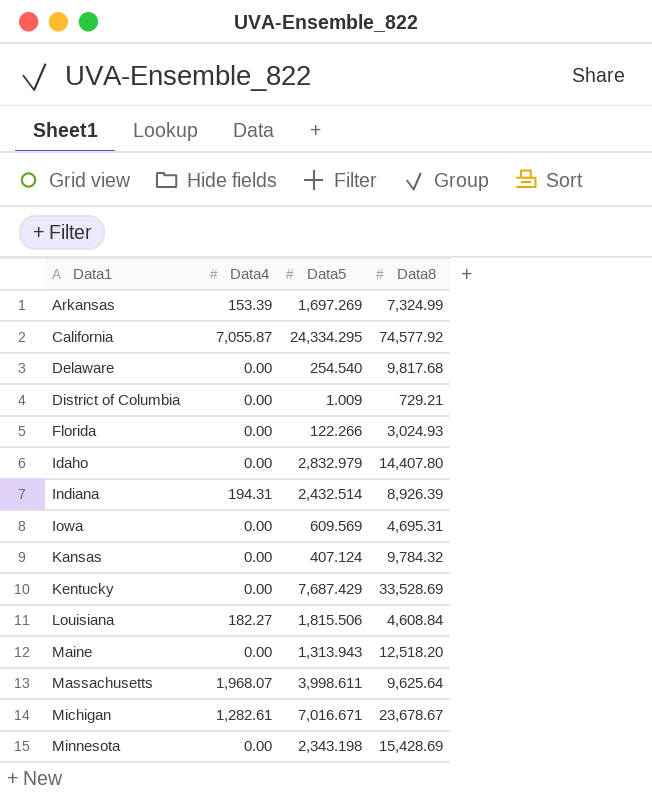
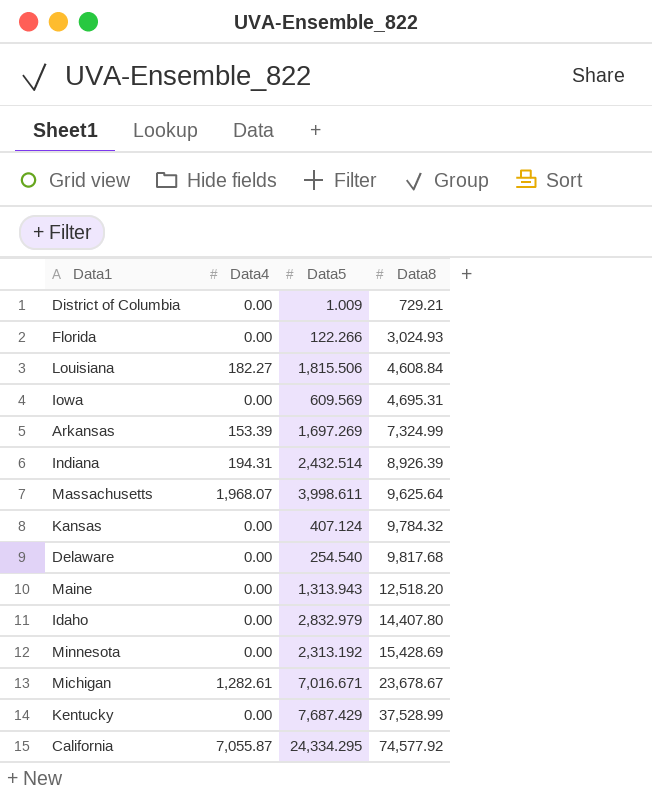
row order: Data1 ascending -> Data8 ascending
Minnesota | Data5: 2,343.198 -> 2,313.192
Kentucky | Data8: 33,528.69 -> 37,528.99

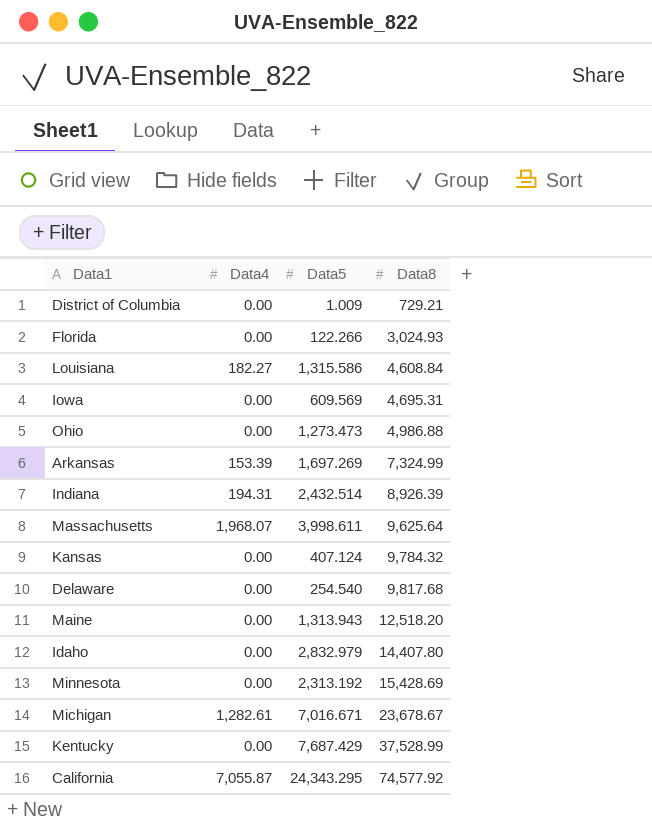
Louisiana | Data5: 1,815.506 -> 1,315.586
row Ohio: none -> 0.00 | 1,273.473 | 4,986.88
California | Data5: 24,334.295 -> 24,343.295

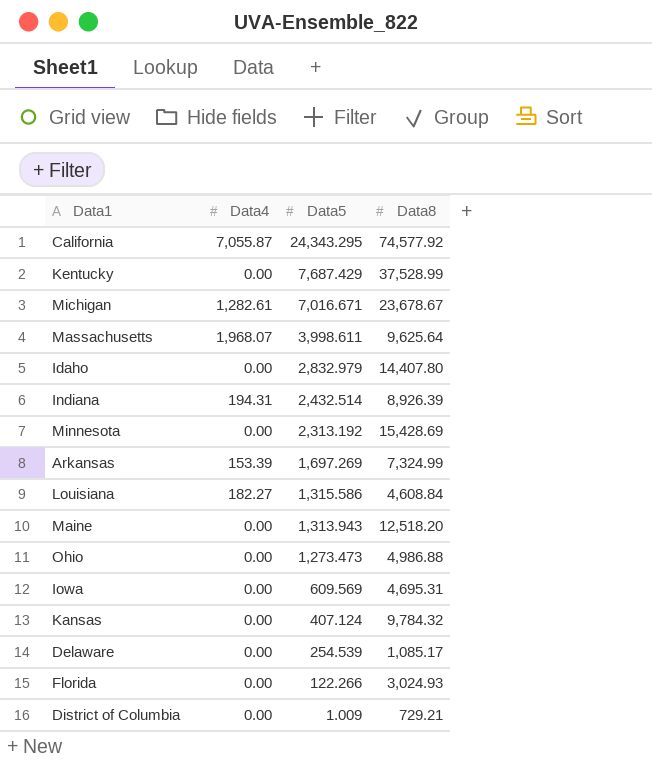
row order: Data8 ascending -> Data5 descending
Delaware | Data5: 254.540 -> 254.539
Delaware | Data8: 9,817.68 -> 1,085.17

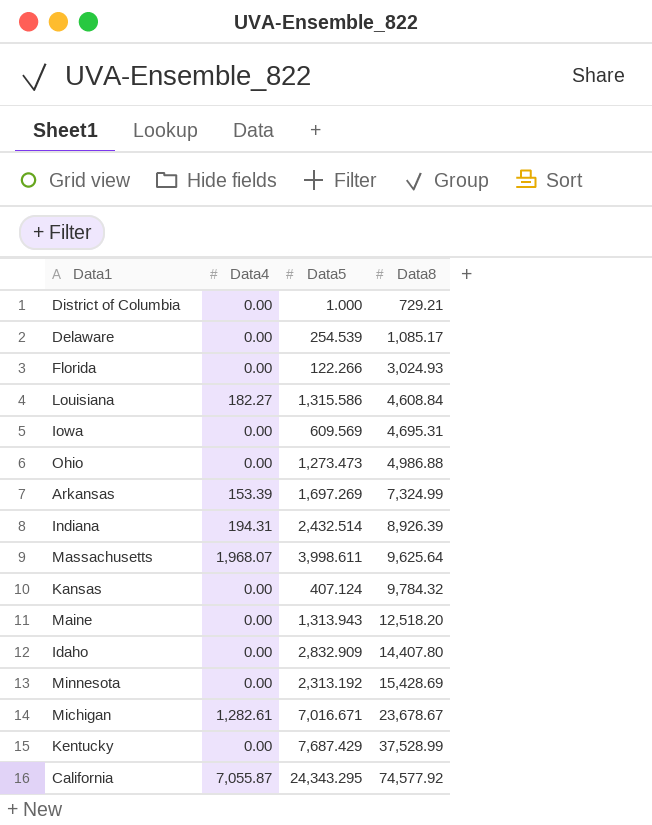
row order: Data5 descending -> Data8 ascending
District of Columbia | Data5: 1.009 -> 1.000
Idaho | Data5: 2,832.979 -> 2,832.909

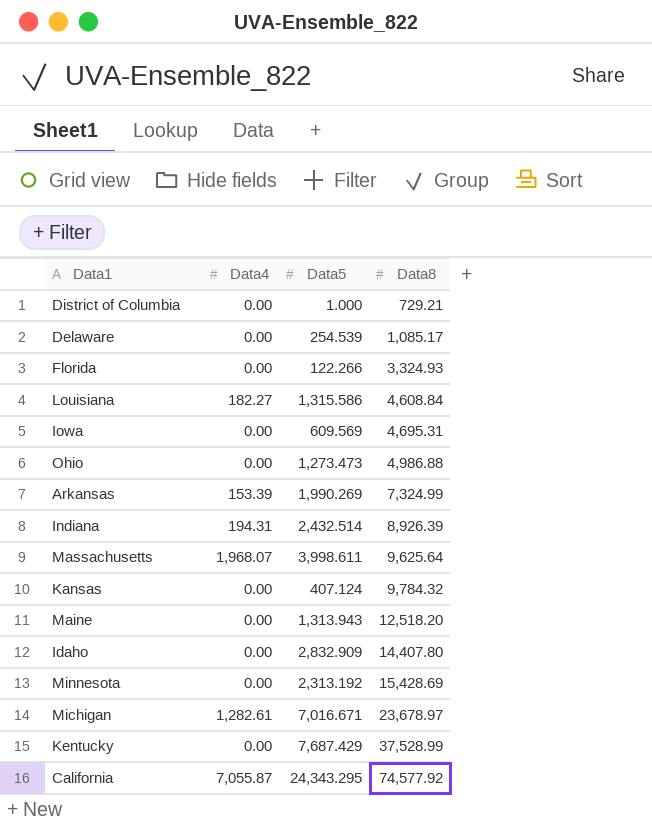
Florida | Data8: 3,024.93 -> 3,324.93
Arkansas | Data5: 1,697.269 -> 1,990.269
Michigan | Data8: 23,678.67 -> 23,678.97

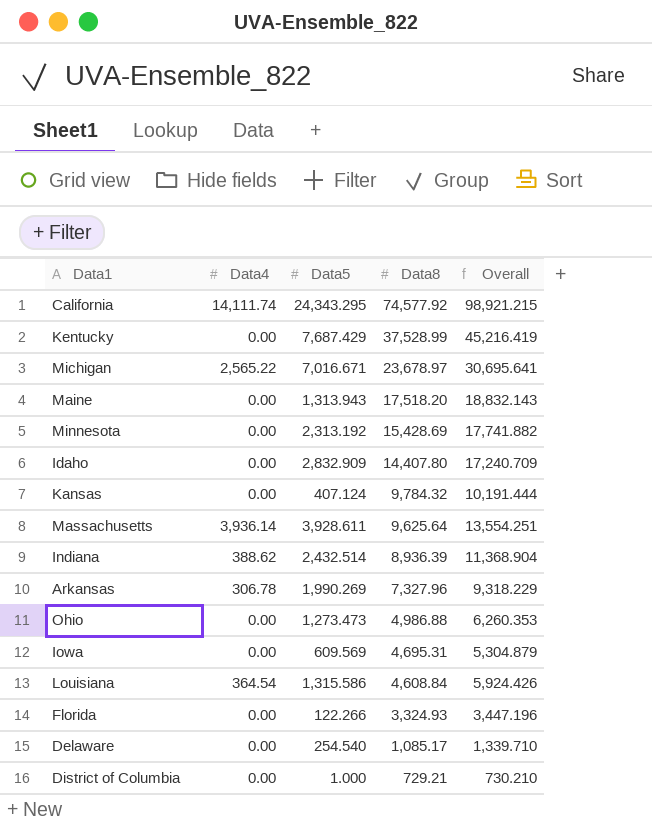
row order: Data8 ascending -> Data8 descending
column Overall | formula: none -> [Data5] + [Data8]
California | Data4: 7,055.87 -> 14,111.74
Michigan | Data4: 1,282.61 -> 2,565.22
Maine | Data8: 12,518.20 -> 17,518.20
Massachusetts | Data4: 1,968.07 -> 3,936.14
Massachusetts | Data5: 3,998.611 -> 3,928.611
Indiana | Data4: 194.31 -> 388.62
Indiana | Data8: 8,926.39 -> 8,936.39
Arkansas | Data4: 153.39 -> 306.78
Arkansas | Data8: 7,324.99 -> 7,327.96
Louisiana | Data4: 182.27 -> 364.54
Delaware | Data5: 254.539 -> 254.540

